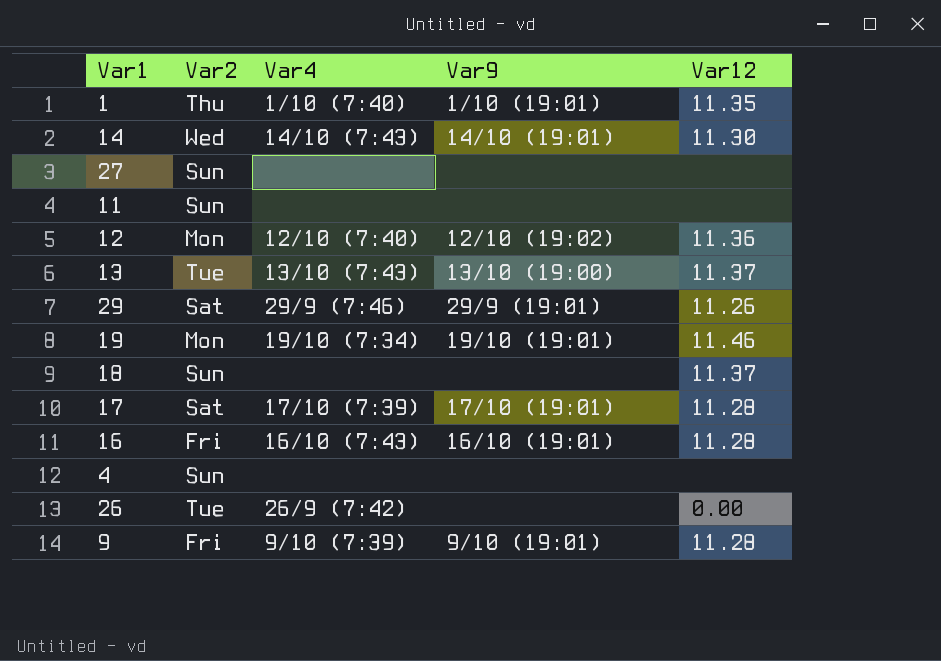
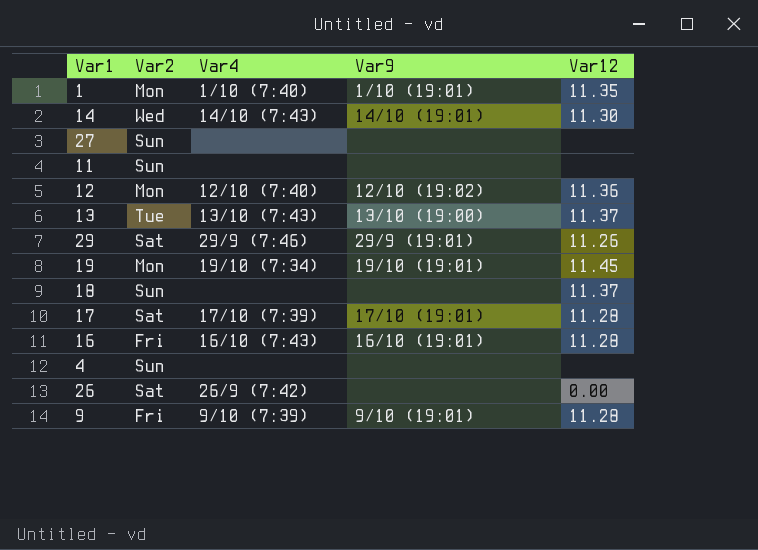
1 | Var2: Thu -> Mon
19 | Var12: 11.46 -> 11.45
26 | Var2: Tue -> Sat

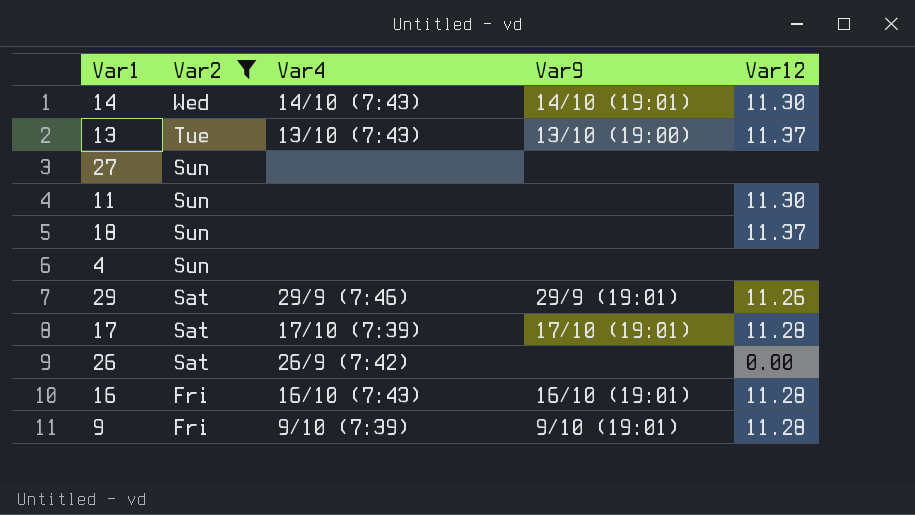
filter: none -> Var2 != Mon
row order: none -> Var2 descending
11 | Var12: none -> 11.30

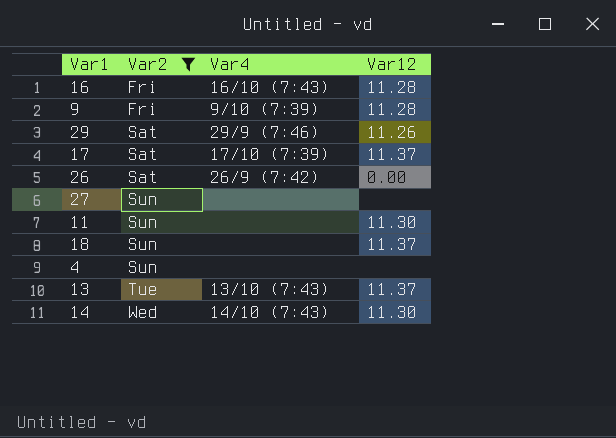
row order: Var2 descending -> Var2 ascending
column Var9 | position: 4 -> none
17 | Var12: 11.28 -> 11.37

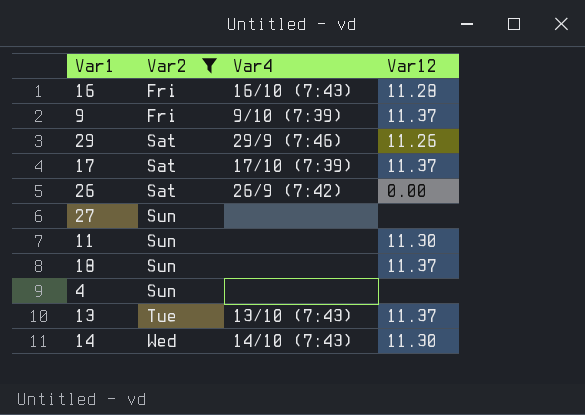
9 | Var12: 11.28 -> 11.37

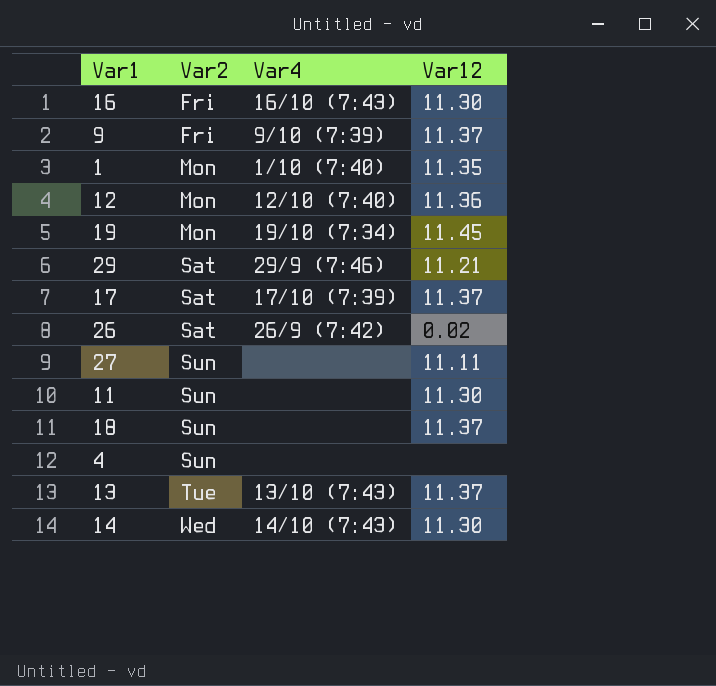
filter: Var2 != Mon -> none
16 | Var12: 11.28 -> 11.30
29 | Var12: 11.26 -> 11.21
26 | Var12: 0.00 -> 0.02
27 | Var12: none -> 11.11

